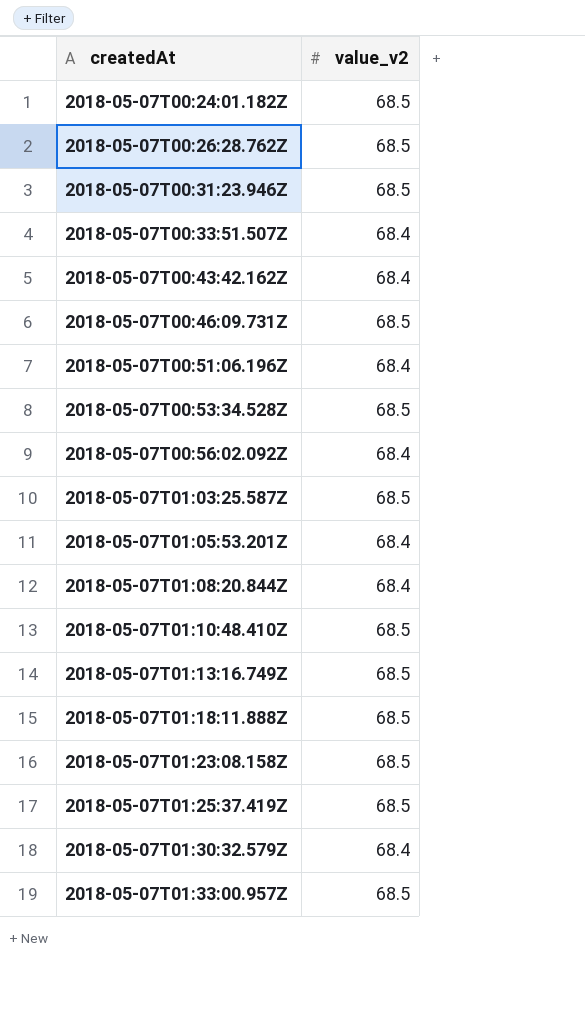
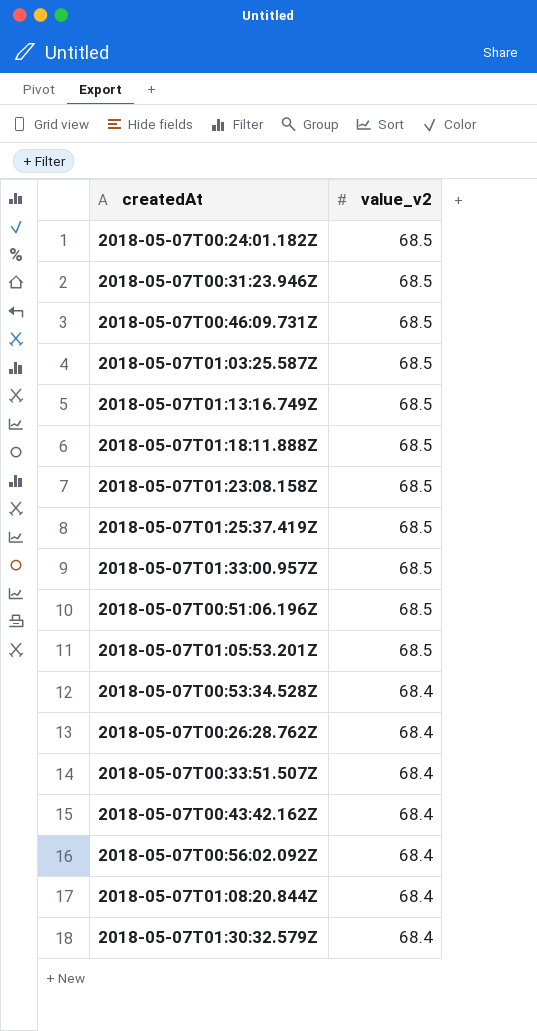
row order: createdAt ascending -> value_v2 descending
row 2018-05-07T01:10:48.410Z: 68.5 -> none
2018-05-07T00:51:06.196Z | value_v2: 68.4 -> 68.5
2018-05-07T01:05:53.201Z | value_v2: 68.4 -> 68.5
2018-05-07T00:53:34.528Z | value_v2: 68.5 -> 68.4
2018-05-07T00:26:28.762Z | value_v2: 68.5 -> 68.4

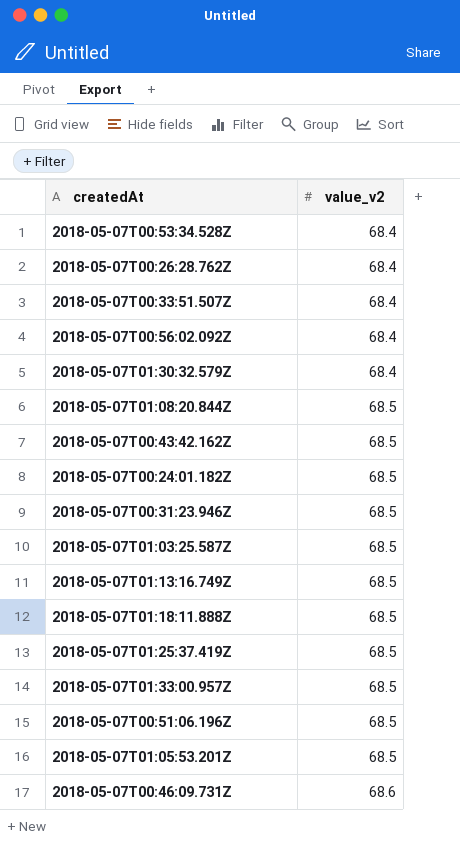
row order: value_v2 descending -> value_v2 ascending
row 2018-05-07T01:23:08.158Z: 68.5 -> none
2018-05-07T01:08:20.844Z | value_v2: 68.4 -> 68.5
2018-05-07T00:43:42.162Z | value_v2: 68.4 -> 68.5
2018-05-07T00:46:09.731Z | value_v2: 68.5 -> 68.6

